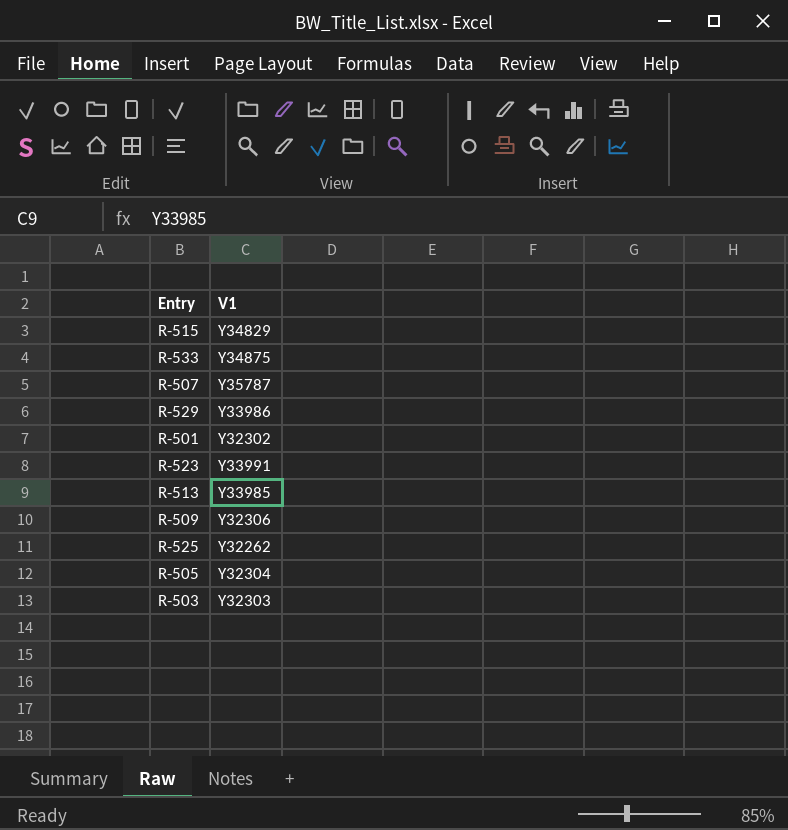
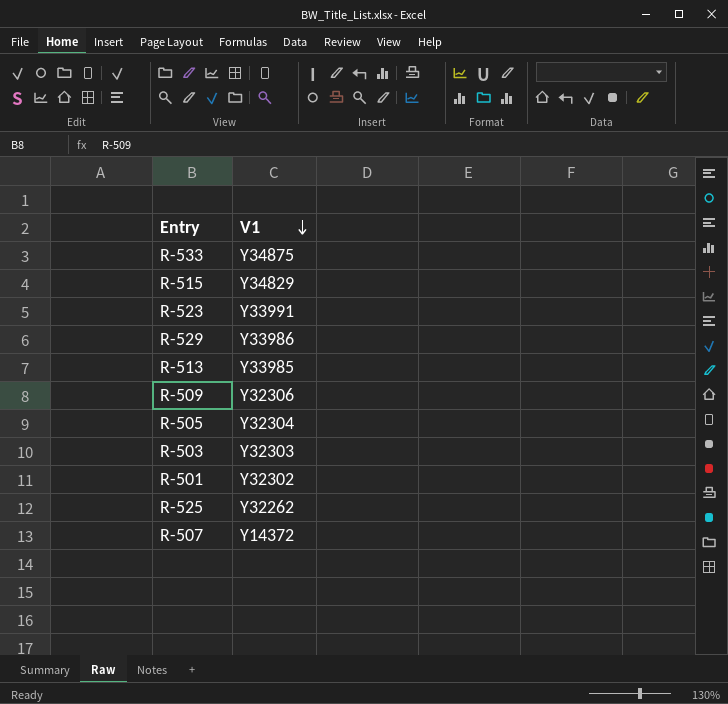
row order: none -> V1 descending
R-507 | V1: Y35787 -> Y14372

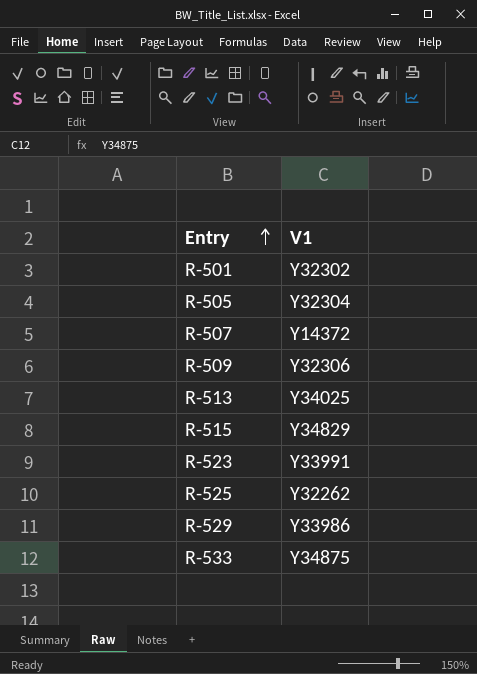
row order: V1 descending -> Entry ascending
row R-503: Y32303 -> none
R-513 | V1: Y33985 -> Y34025

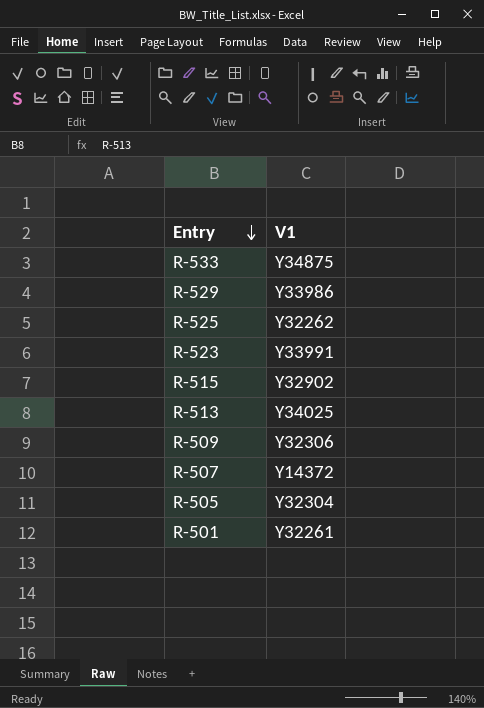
row order: Entry ascending -> Entry descending
R-515 | V1: Y34829 -> Y32902
R-501 | V1: Y32302 -> Y32261

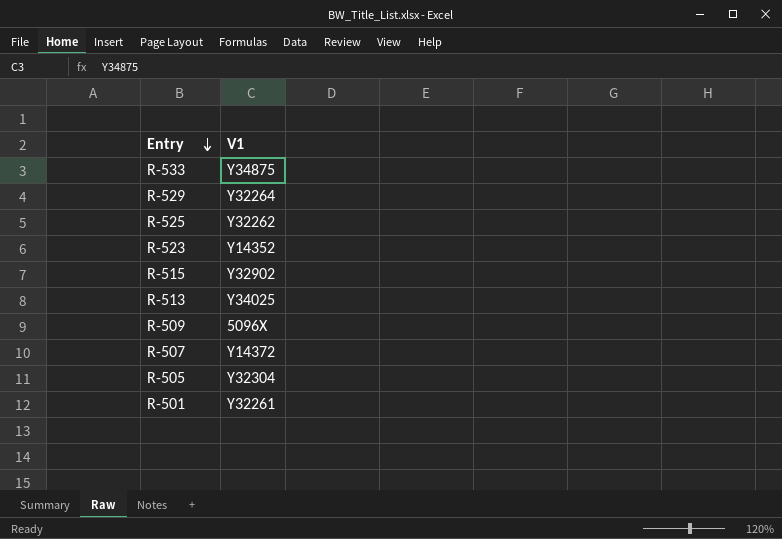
R-529 | V1: Y33986 -> Y32264
R-523 | V1: Y33991 -> Y14352
R-509 | V1: Y32306 -> 5096X

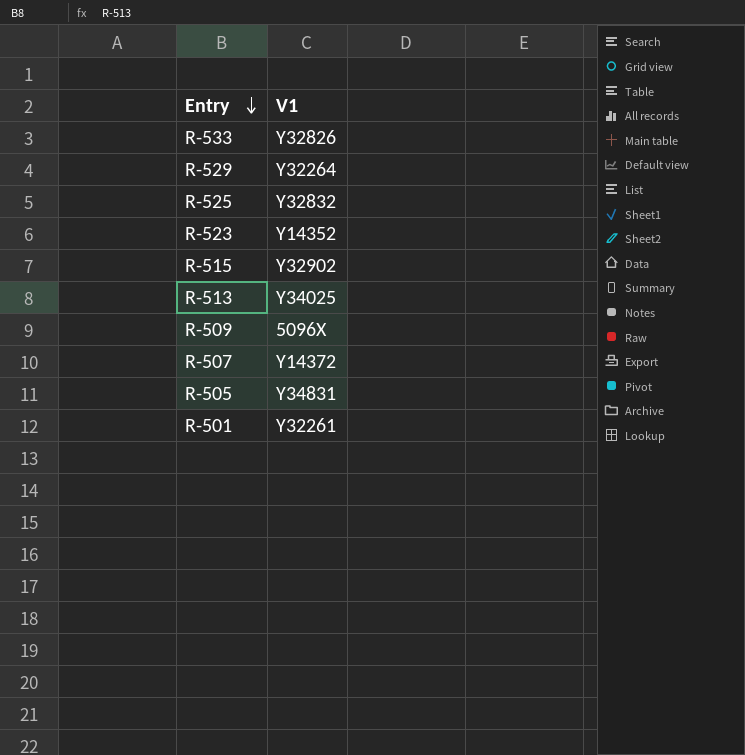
R-533 | V1: Y34875 -> Y32826
R-525 | V1: Y32262 -> Y32832
R-505 | V1: Y32304 -> Y34831

